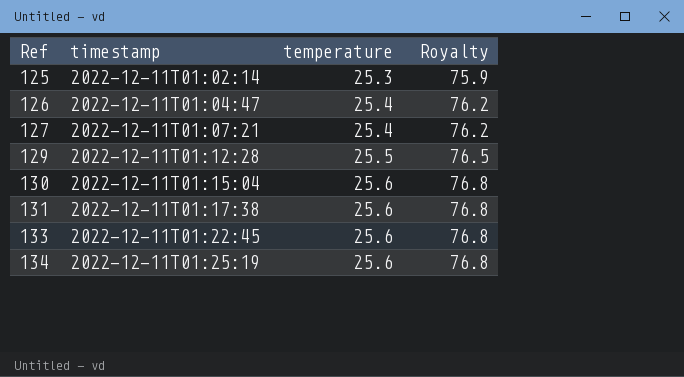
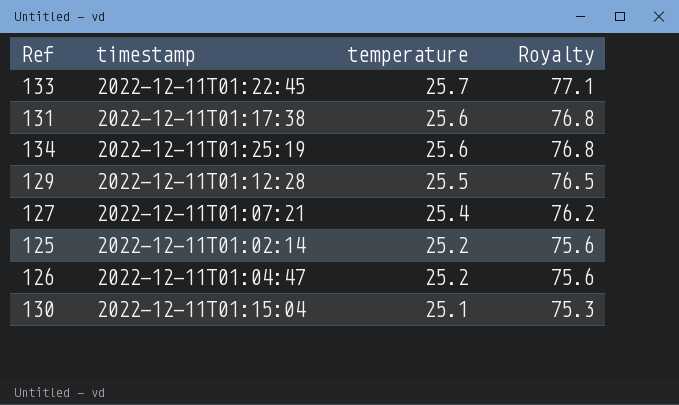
row order: Ref ascending -> temperature descending
133 | temperature: 25.6 -> 25.7
133 | Royalty: 76.8 -> 77.1
125 | temperature: 25.3 -> 25.2
125 | Royalty: 75.9 -> 75.6
126 | temperature: 25.4 -> 25.2
126 | Royalty: 76.2 -> 75.6
130 | temperature: 25.6 -> 25.1
130 | Royalty: 76.8 -> 75.3

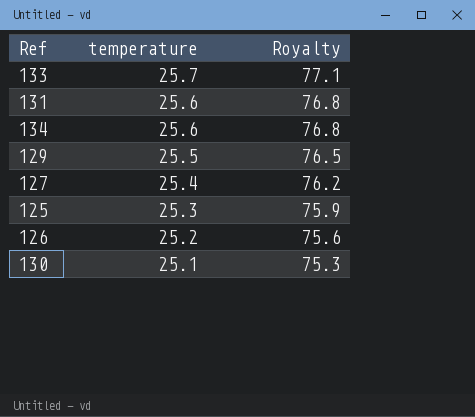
column timestamp | position: 2 -> none
125 | temperature: 25.2 -> 25.3
125 | Royalty: 75.6 -> 75.9

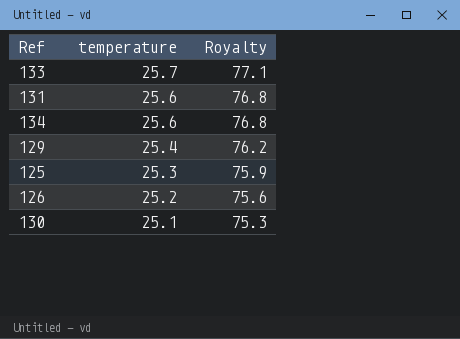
row 127: 25.4 | 76.2 -> none
129 | temperature: 25.5 -> 25.4
129 | Royalty: 76.5 -> 76.2

